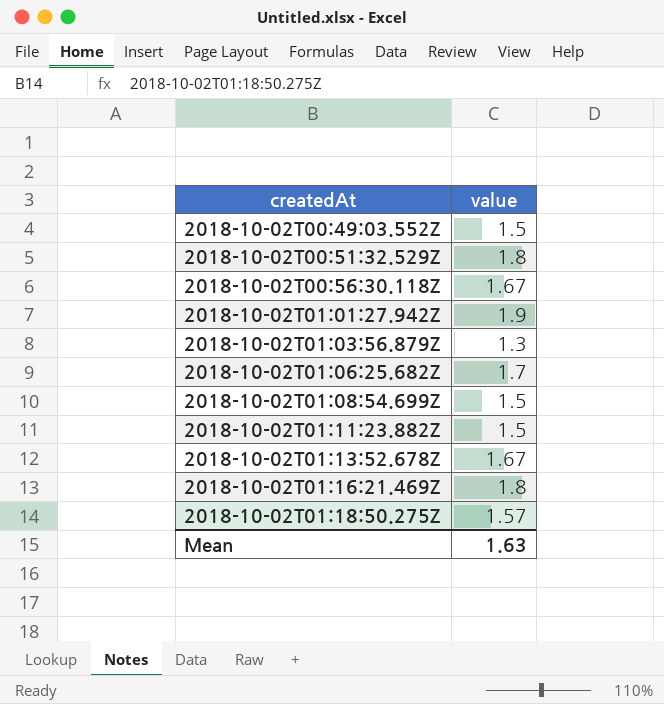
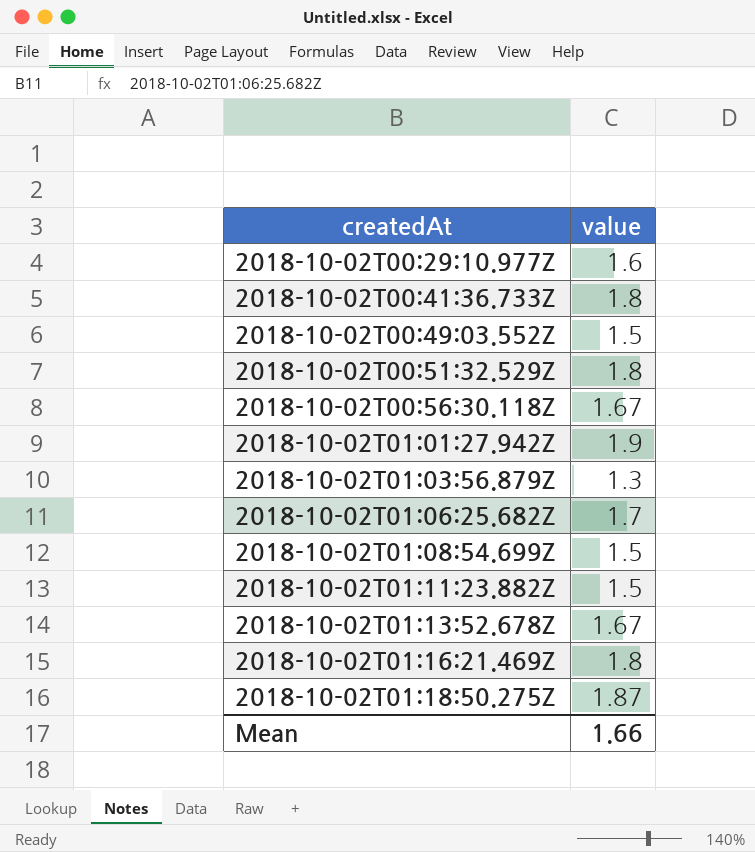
row 2018-10-02T00:29:10.977Z: none -> 1.6
row 2018-10-02T00:41:36.733Z: none -> 1.8
2018-10-02T01:18:50.275Z | value: 1.57 -> 1.87
Mean | value: 1.63 -> 1.66

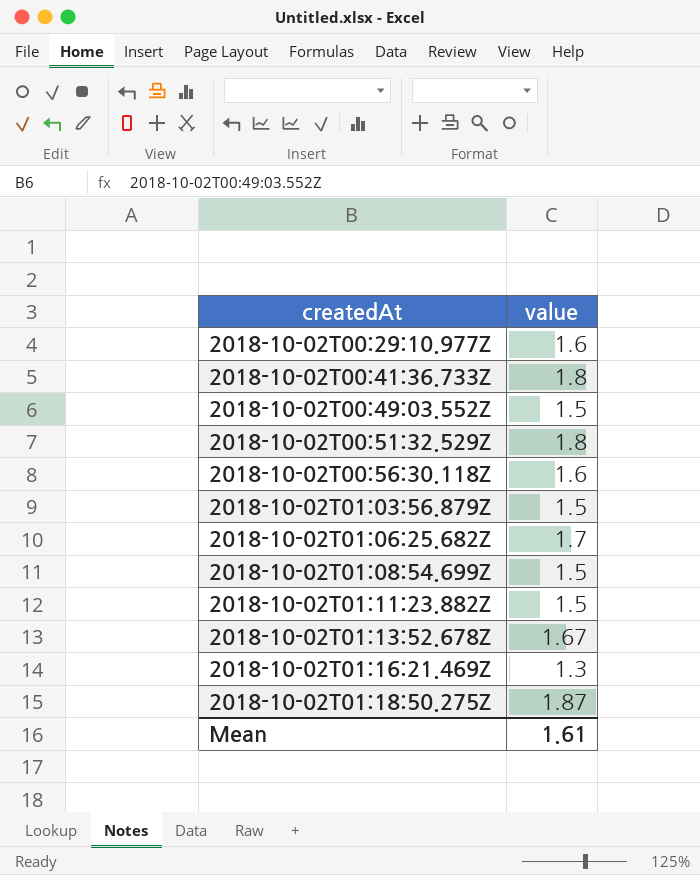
row 2018-10-02T01:01:27.942Z: 1.9 -> none
2018-10-02T00:56:30.118Z | value: 1.67 -> 1.6
2018-10-02T01:03:56.879Z | value: 1.3 -> 1.5
2018-10-02T01:16:21.469Z | value: 1.8 -> 1.3
Mean | value: 1.66 -> 1.61

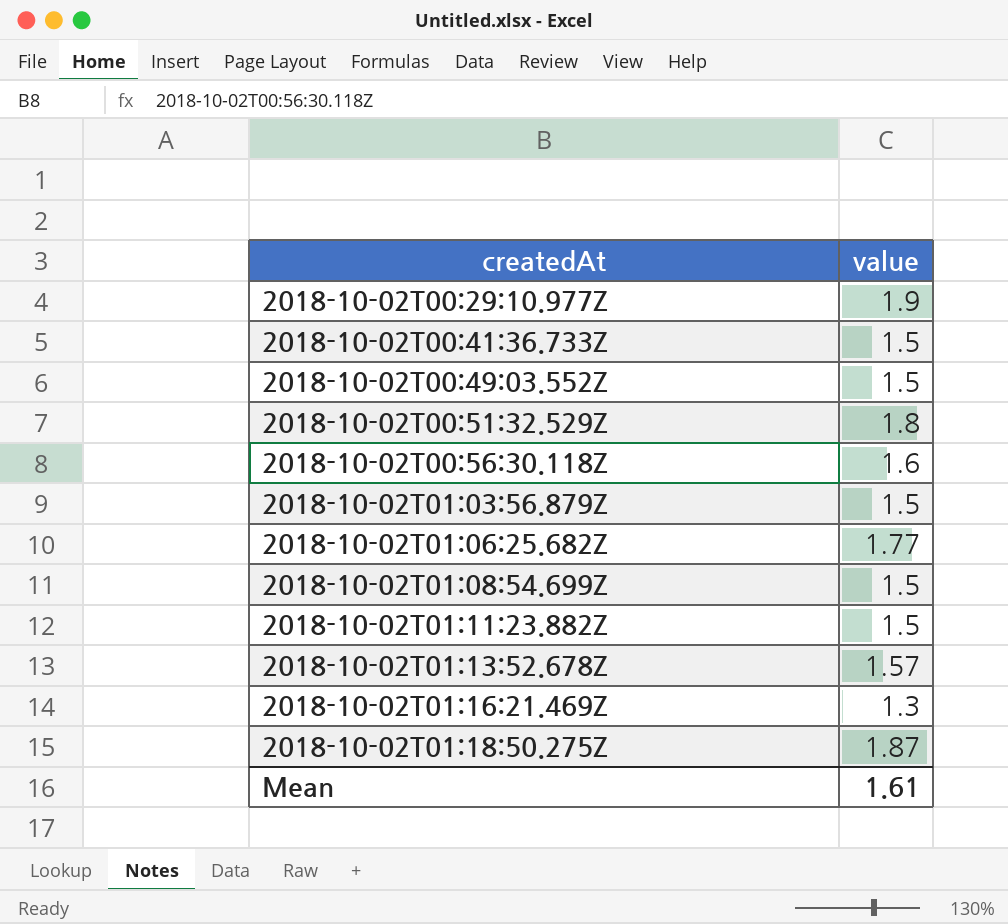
2018-10-02T00:29:10.977Z | value: 1.6 -> 1.9
2018-10-02T00:41:36.733Z | value: 1.8 -> 1.5
2018-10-02T01:06:25.682Z | value: 1.7 -> 1.77
2018-10-02T01:13:52.678Z | value: 1.67 -> 1.57

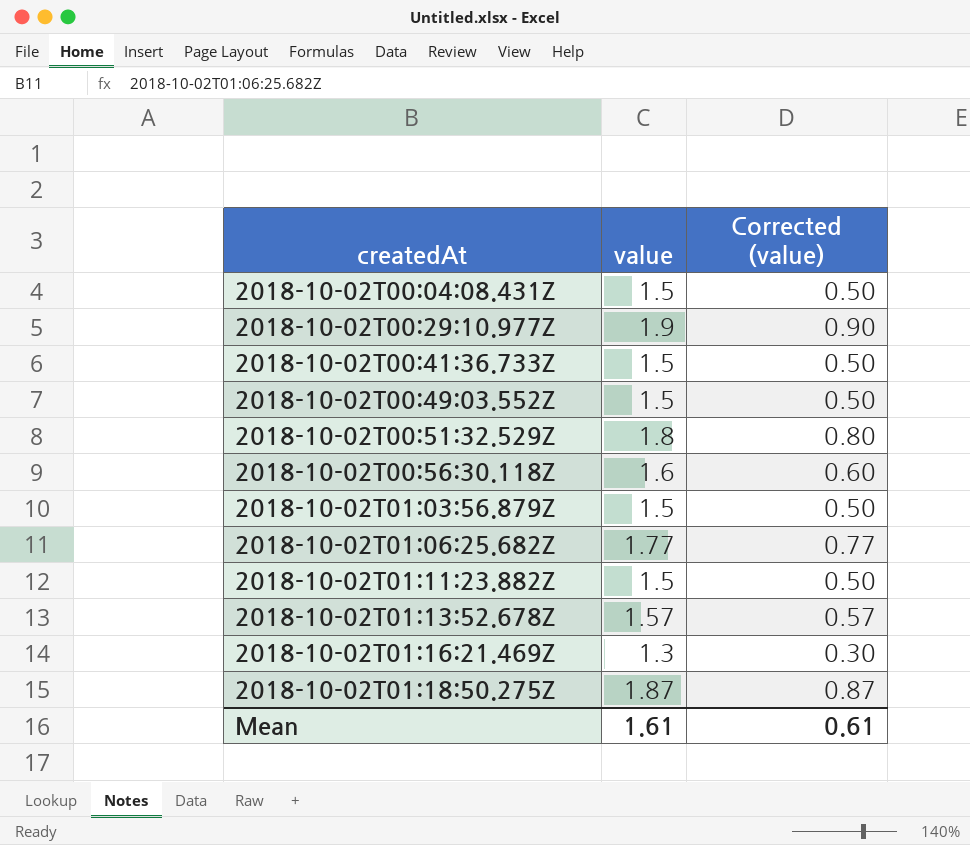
column Corrected (value) | formula: none -> [value] - 1
row 2018-10-02T01:08:54.699Z: 1.5 -> none
row 2018-10-02T00:04:08.431Z: none -> 1.5 | 0.50

